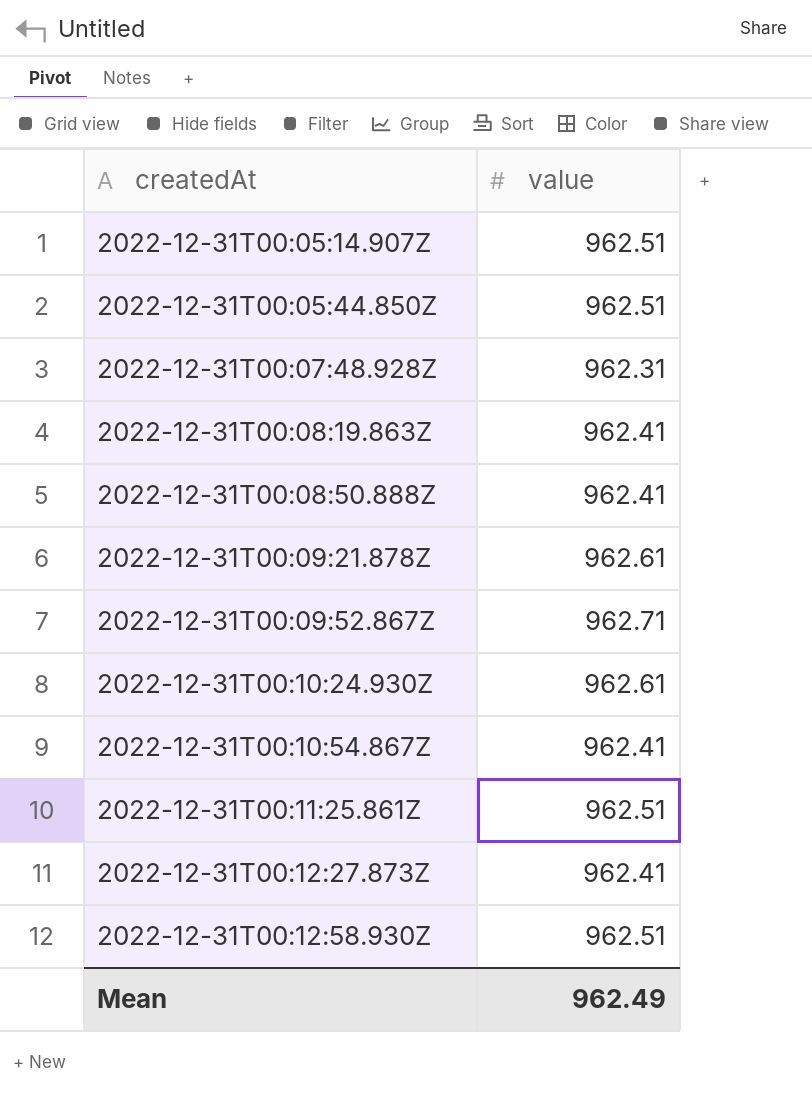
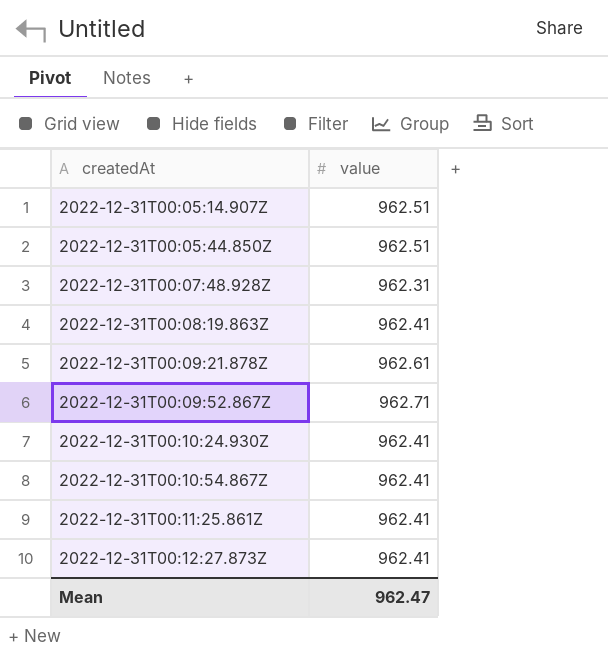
row 2022-12-31T00:08:50.888Z: 962.41 -> none
row 2022-12-31T00:12:58.930Z: 962.51 -> none
2022-12-31T00:10:24.930Z | value: 962.61 -> 962.41
2022-12-31T00:11:25.861Z | value: 962.51 -> 962.41
Mean | value: 962.49 -> 962.47

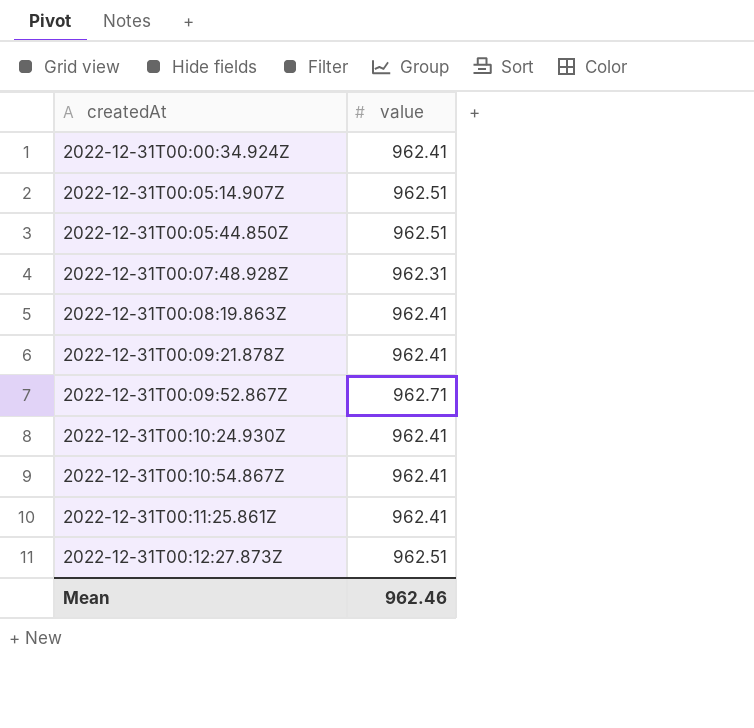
row 2022-12-31T00:00:34.924Z: none -> 962.41
2022-12-31T00:09:21.878Z | value: 962.61 -> 962.41
2022-12-31T00:12:27.873Z | value: 962.41 -> 962.51
Mean | value: 962.47 -> 962.46

